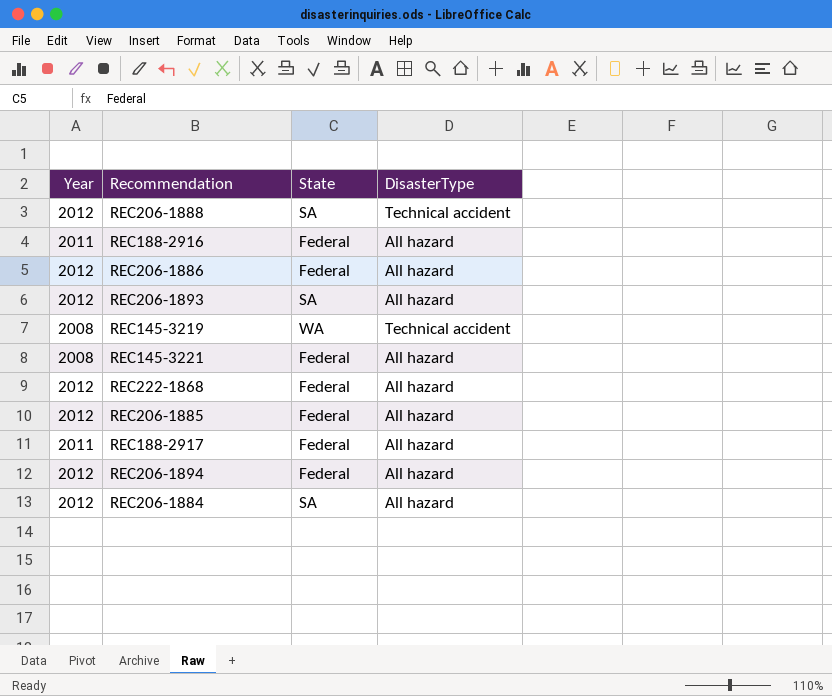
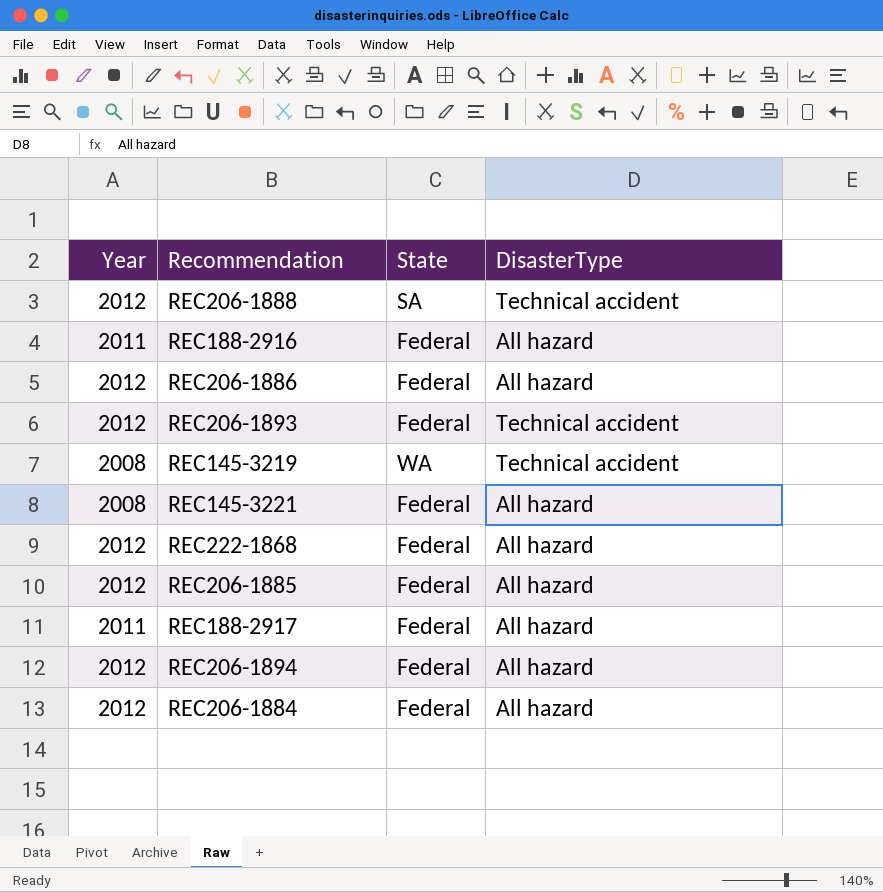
REC206-1893 | State: SA -> Federal
REC206-1893 | DisasterType: All hazard -> Technical accident
REC206-1884 | State: SA -> Federal

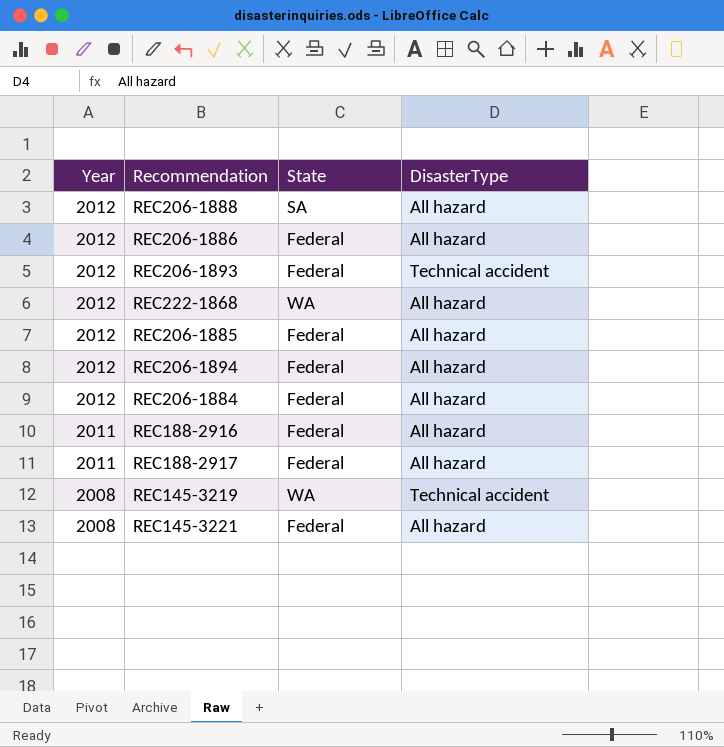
row order: none -> Year descending
REC206-1888 | DisasterType: Technical accident -> All hazard
REC222-1868 | State: Federal -> WA

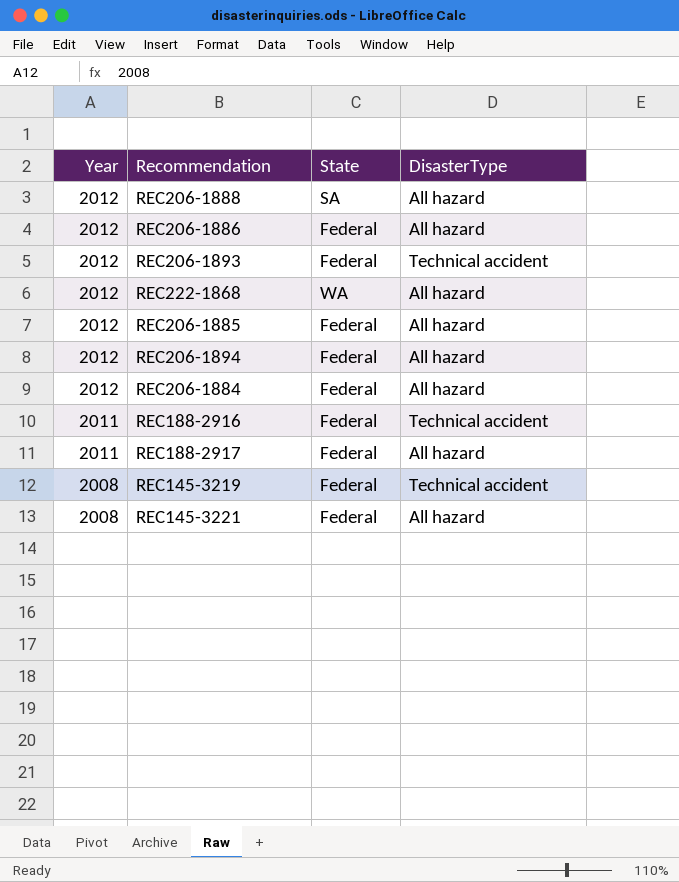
REC188-2916 | DisasterType: All hazard -> Technical accident
REC145-3219 | State: WA -> Federal

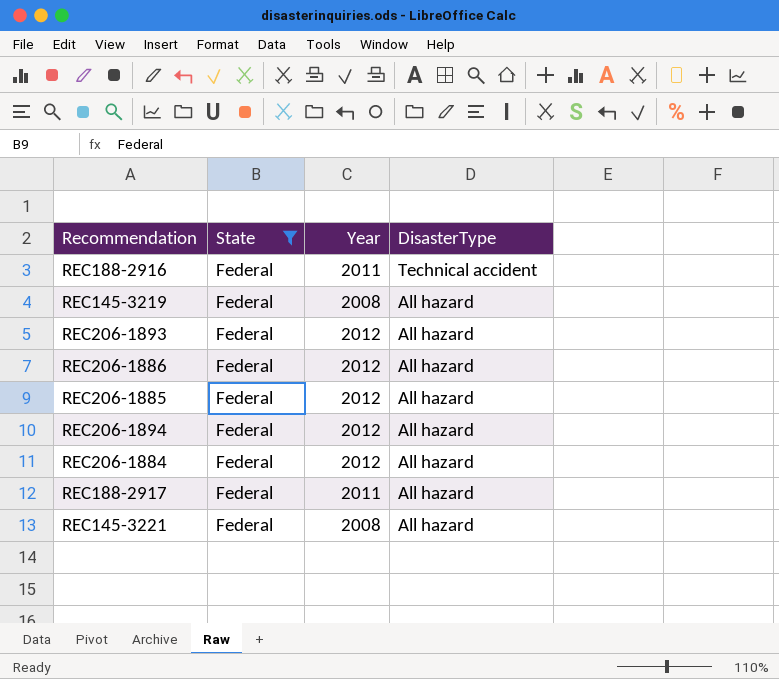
filter: none -> State = Federal
row order: Year descending -> DisasterType descending
column Year | position: 1 -> 3
REC145-3219 | DisasterType: Technical accident -> All hazard
REC206-1893 | DisasterType: Technical accident -> All hazard

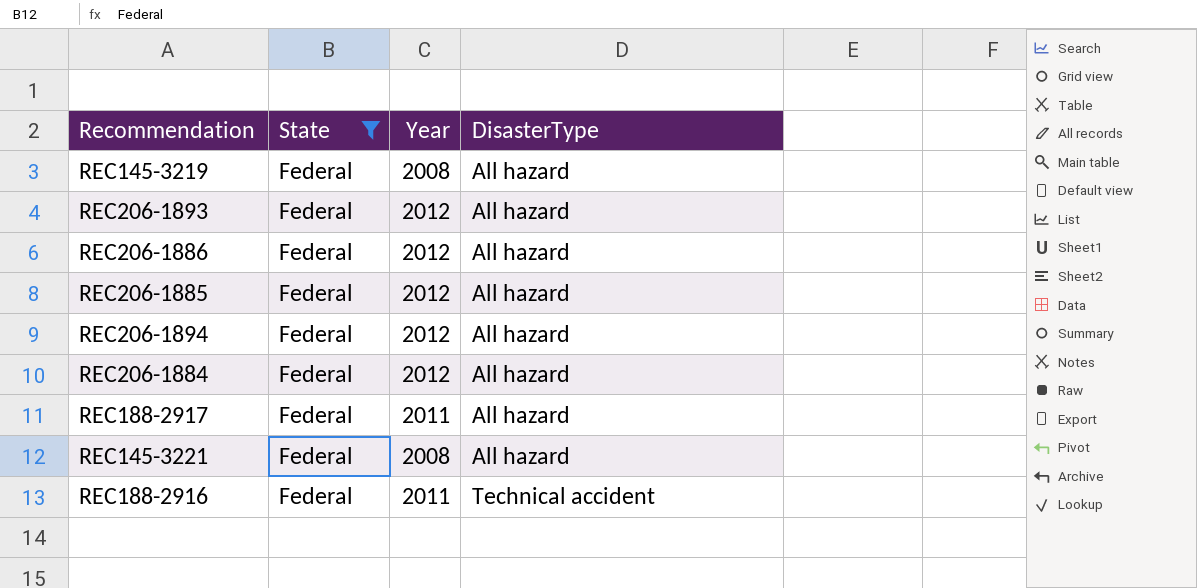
row order: DisasterType descending -> DisasterType ascending

